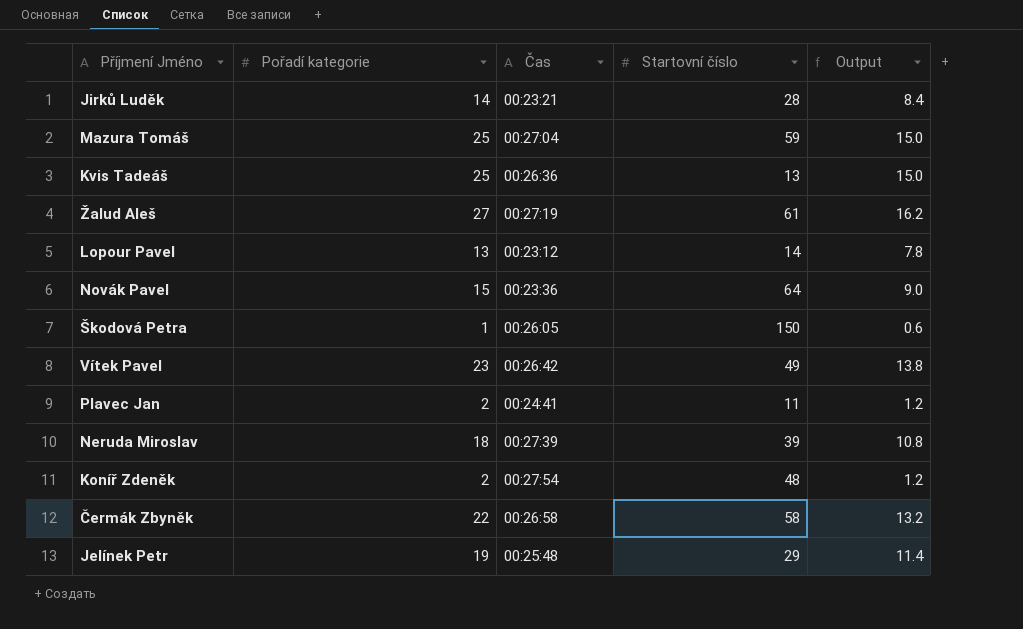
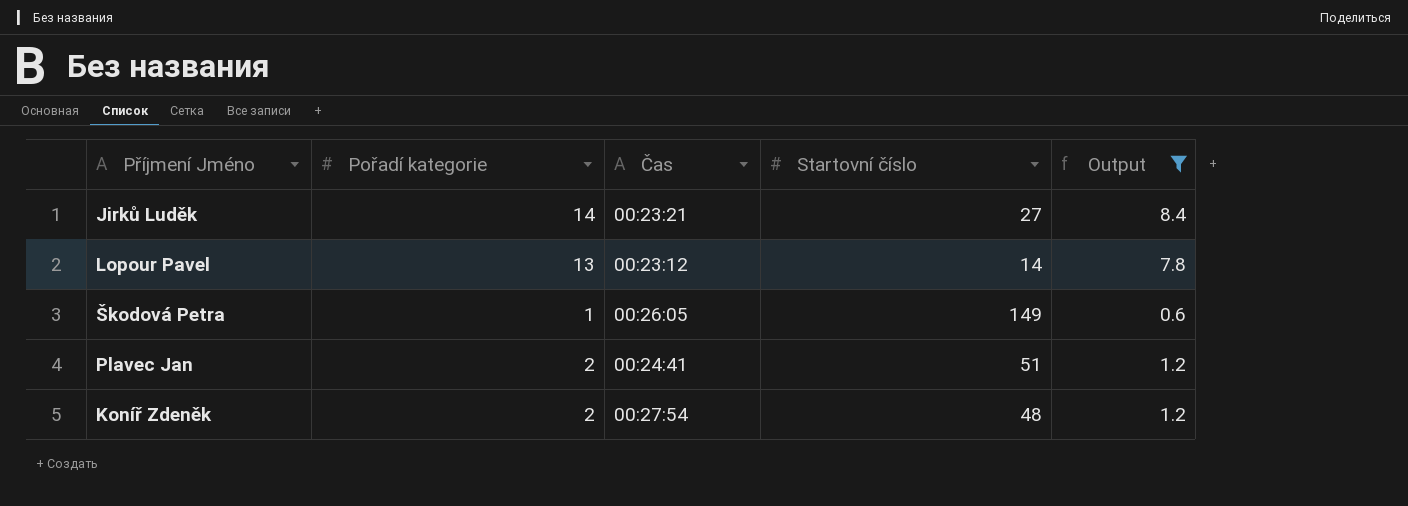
filter: none -> Output <= 8.4
Jirků Luděk | Startovní číslo: 28 -> 27
Škodová Petra | Startovní číslo: 150 -> 149
Plavec Jan | Startovní číslo: 11 -> 51

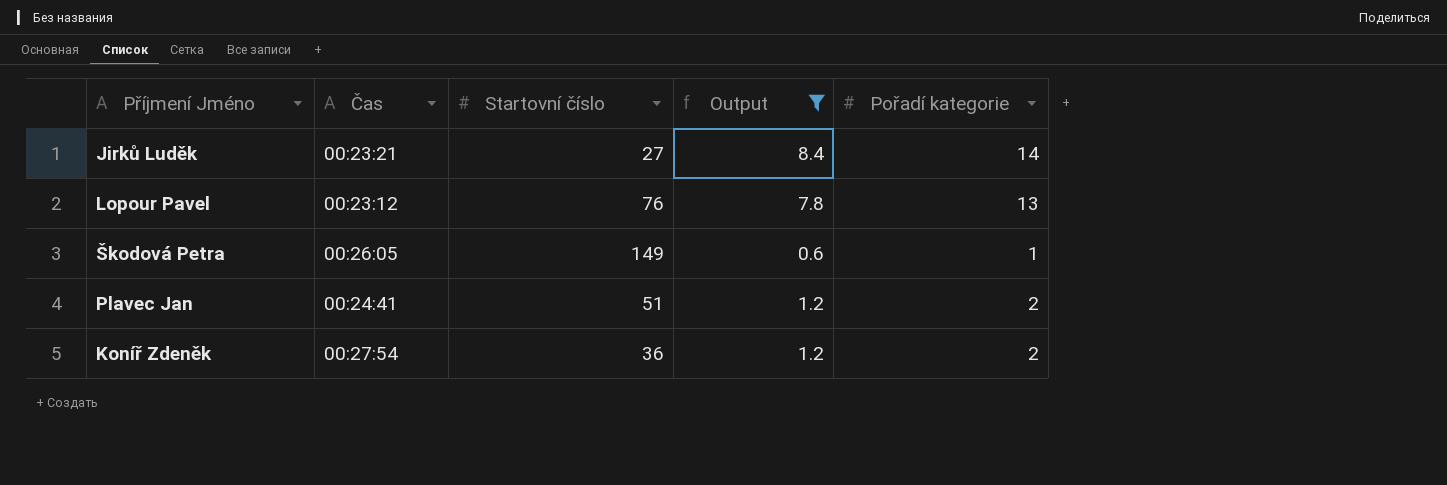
column Pořadí kategorie | position: 2 -> 5
Lopour Pavel | Startovní číslo: 14 -> 76
Koníř Zdeněk | Startovní číslo: 48 -> 36

